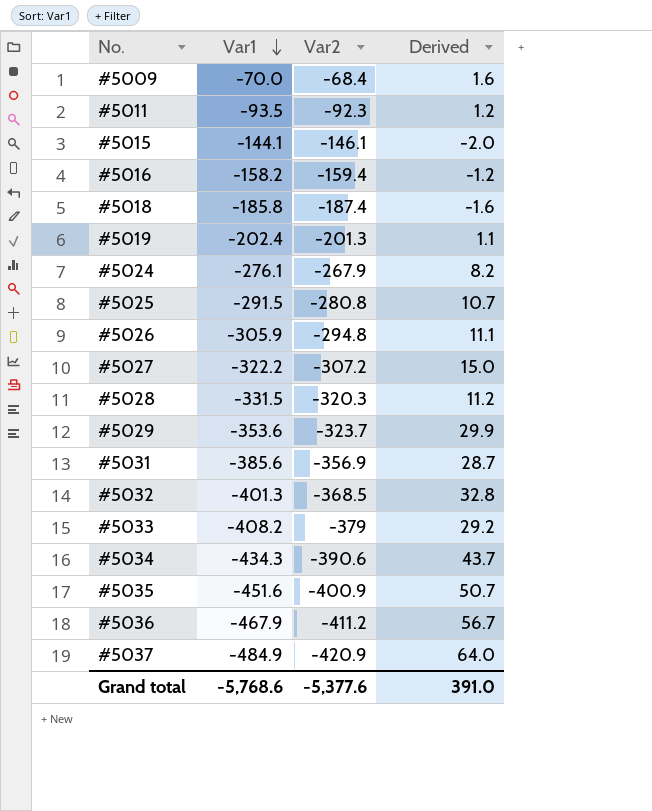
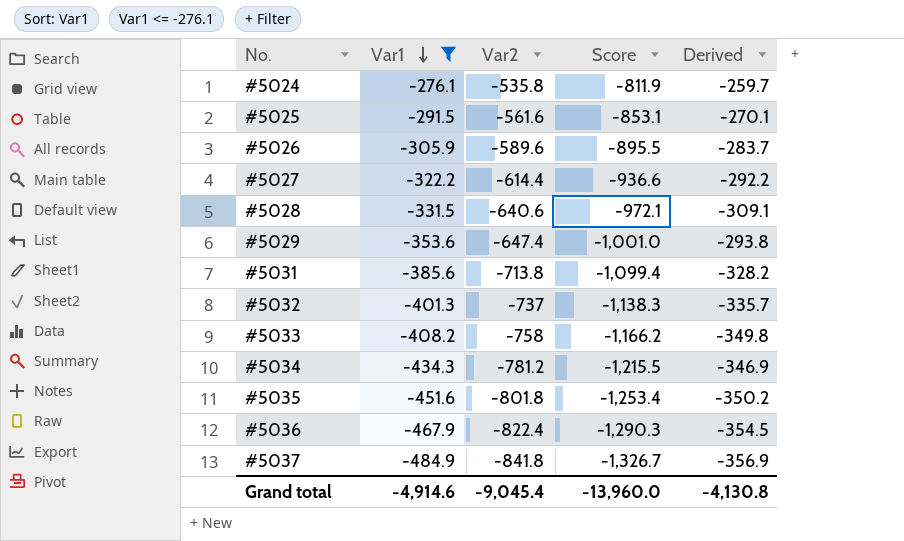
filter: none -> Var1 <= -276.1
column Score | formula: none -> [Var1] + [Var2]
#5024 | Var2: -267.9 -> -535.8
#5024 | Derived: 8.2 -> -259.7
#5025 | Var2: -280.8 -> -561.6
#5025 | Derived: 10.7 -> -270.1
#5026 | Var2: -294.8 -> -589.6
#5026 | Derived: 11.1 -> -283.7
#5027 | Var2: -307.2 -> -614.4
#5027 | Derived: 15.0 -> -292.2
#5028 | Var2: -320.3 -> -640.6
#5028 | Derived: 11.2 -> -309.1
#5029 | Var2: -323.7 -> -647.4
#5029 | Derived: 29.9 -> -293.8
#5031 | Var2: -356.9 -> -713.8
#5031 | Derived: 28.7 -> -328.2
#5032 | Var2: -368.5 -> -737
#5032 | Derived: 32.8 -> -335.7
#5033 | Var2: -379 -> -758
#5033 | Derived: 29.2 -> -349.8
#5034 | Var2: -390.6 -> -781.2
#5034 | Derived: 43.7 -> -346.9
#5035 | Var2: -400.9 -> -801.8
#5035 | Derived: 50.7 -> -350.2
#5036 | Var2: -411.2 -> -822.4
#5036 | Derived: 56.7 -> -354.5
#5037 | Var2: -420.9 -> -841.8
#5037 | Derived: 64.0 -> -356.9
Grand total | Var1: -5,768.6 -> -4,914.6
Grand total | Var2: -5,377.6 -> -9,045.4
Grand total | Derived: 391.0 -> -4,130.8

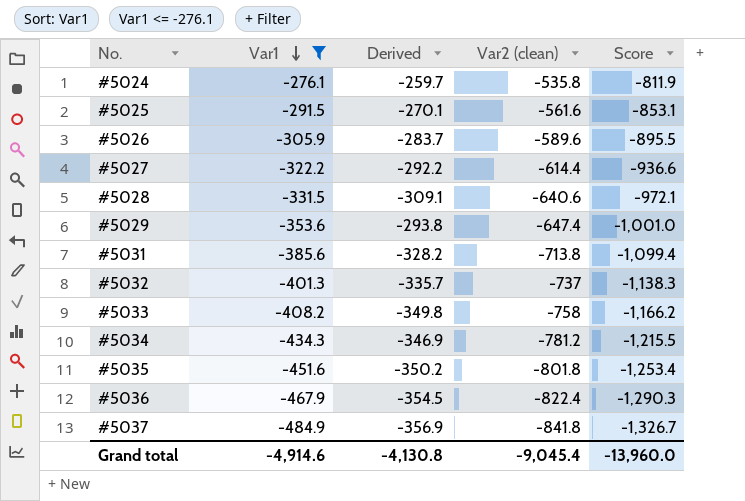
column Derived | position: 5 -> 3
column name: Var2 -> Var2 (clean)

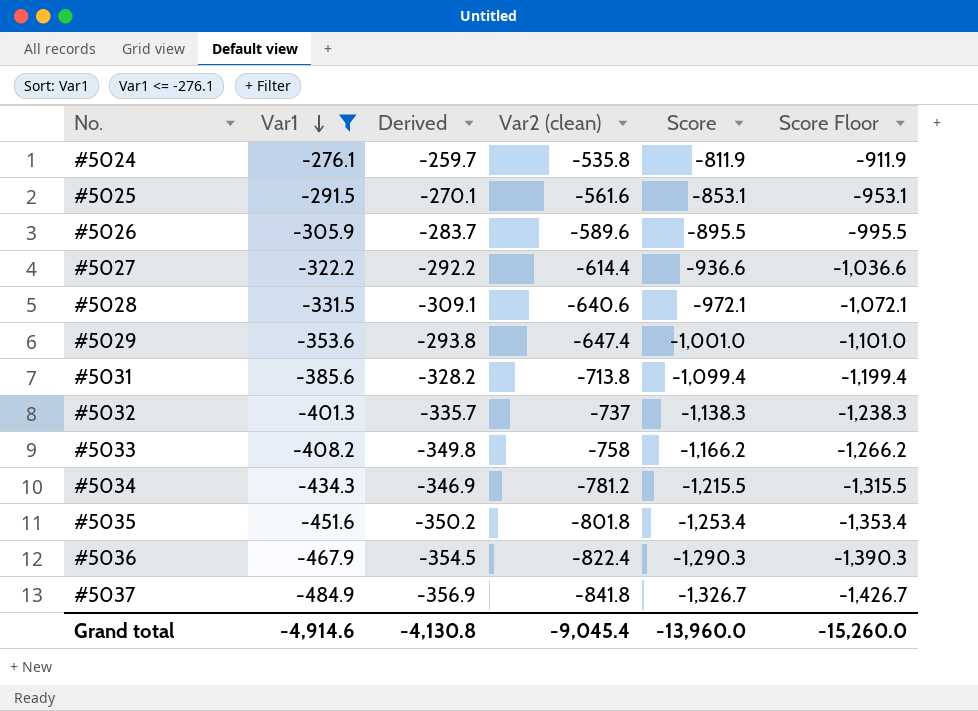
column Score Floor | formula: none -> [Score] - 100

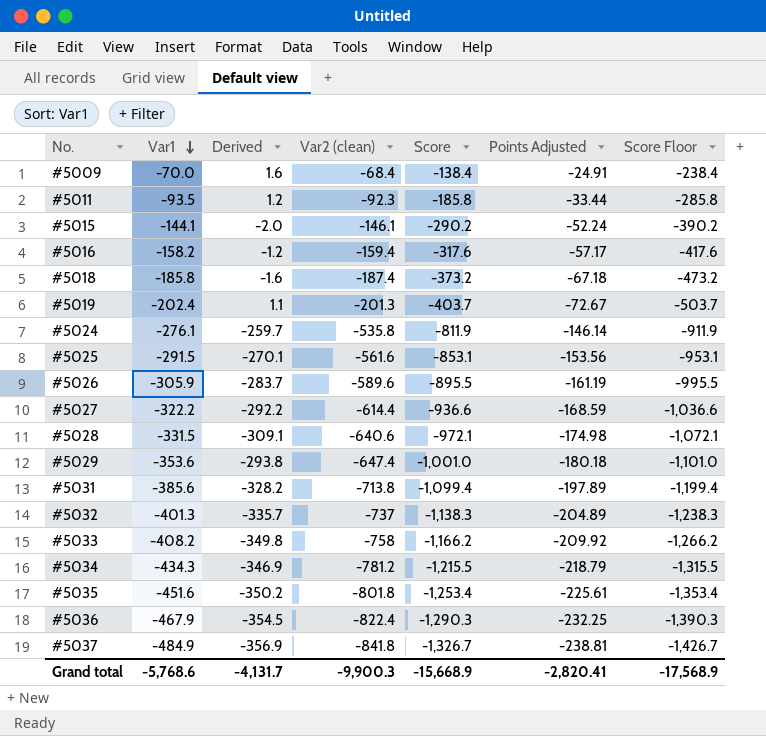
filter: Var1 <= -276.1 -> none
column Points Adjusted | formula: none -> [Score] * 0.18
Grand total | Var1: -4,914.6 -> -5,768.6
Grand total | Derived: -4,130.8 -> -4,131.7
Grand total | Var2 (clean): -9,045.4 -> -9,900.3
Grand total | Score: -13,960.0 -> -15,668.9
Grand total | Score Floor: -15,260.0 -> -17,568.9

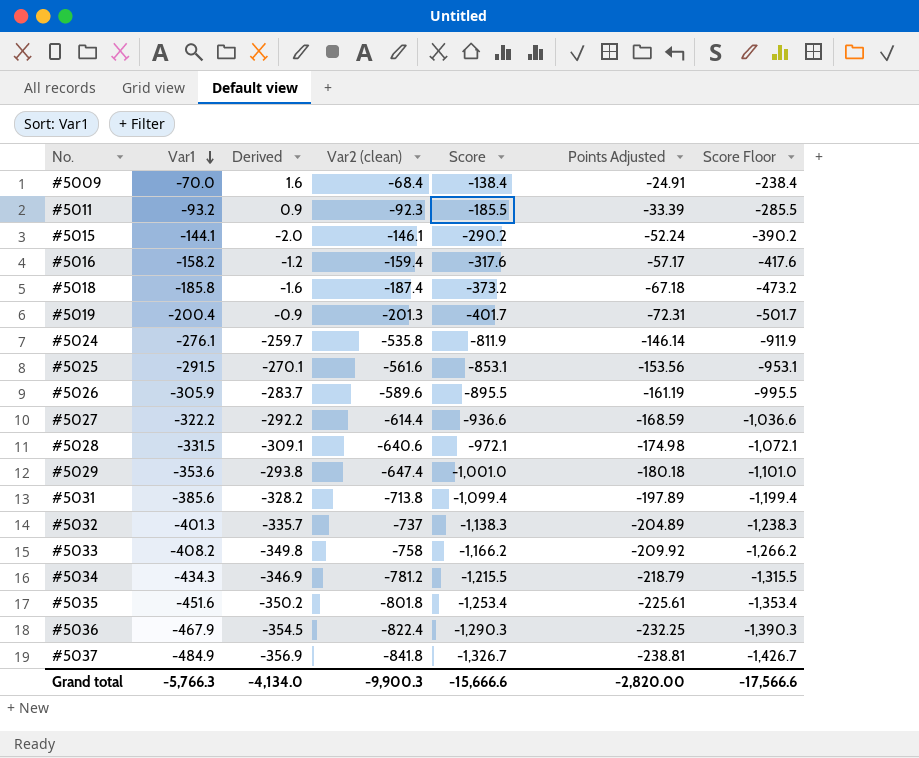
#5011 | Var1: -93.5 -> -93.2
#5011 | Derived: 1.2 -> 0.9
#5011 | Score: -185.8 -> -185.5
#5011 | Points Adjusted: -33.44 -> -33.39
#5011 | Score Floor: -285.8 -> -285.5
#5019 | Var1: -202.4 -> -200.4
#5019 | Derived: 1.1 -> -0.9
#5019 | Score: -403.7 -> -401.7
#5019 | Points Adjusted: -72.67 -> -72.31
#5019 | Score Floor: -503.7 -> -501.7
Grand total | Var1: -5,768.6 -> -5,766.3
Grand total | Derived: -4,131.7 -> -4,134.0
Grand total | Score: -15,668.9 -> -15,666.6
Grand total | Points Adjusted: -2,820.41 -> -2,820.00
Grand total | Score Floor: -17,568.9 -> -17,566.6

